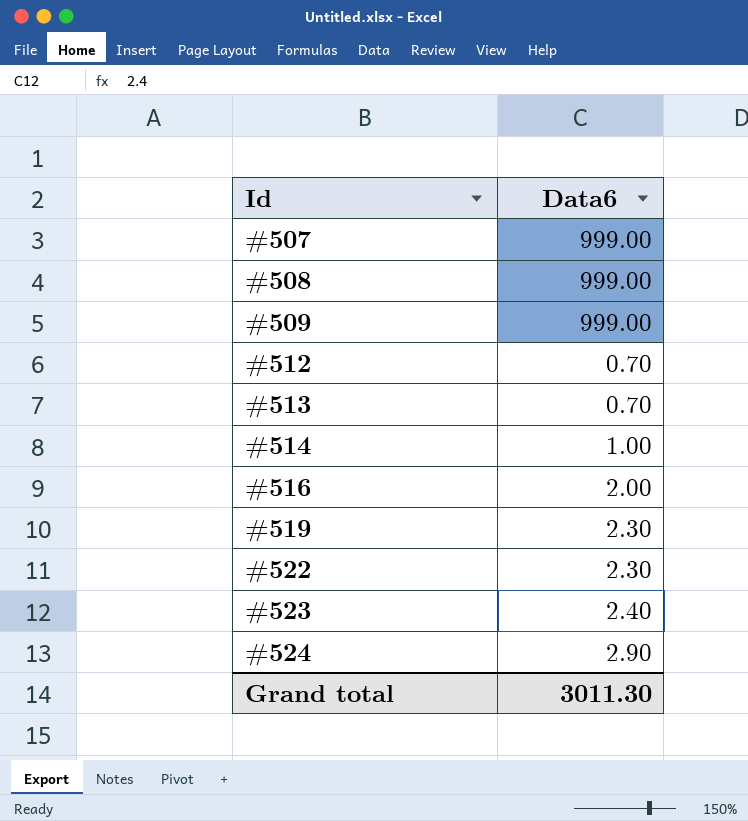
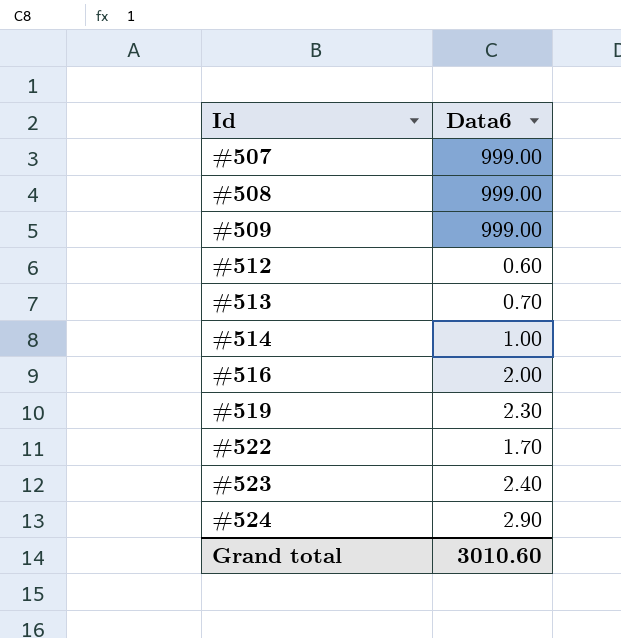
#512 | Data6: 0.70 -> 0.60
#522 | Data6: 2.30 -> 1.70
Grand total | Data6: 3011.30 -> 3010.60

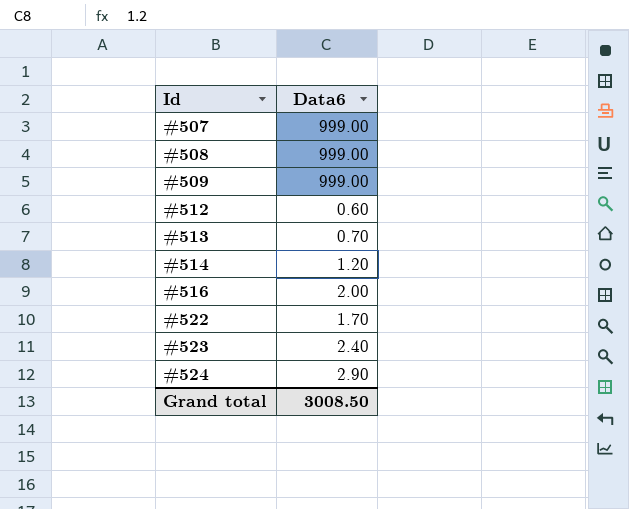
row #519: 2.30 -> none
#514 | Data6: 1.00 -> 1.20
Grand total | Data6: 3010.60 -> 3008.50

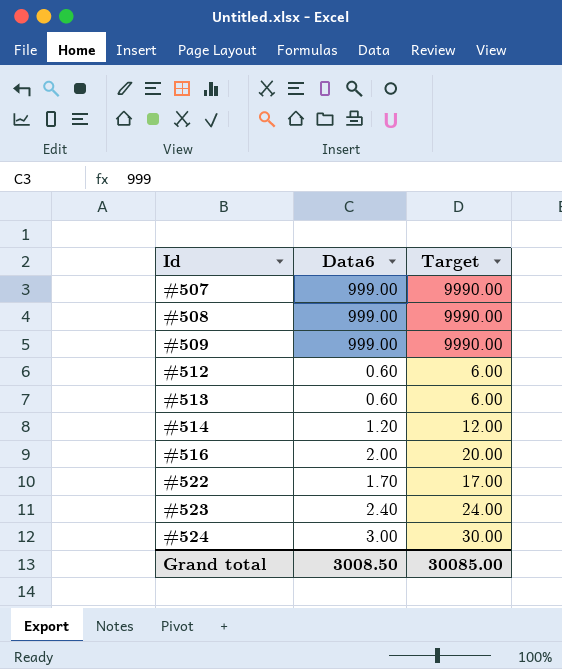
column Target | formula: none -> [Data6] * 10
#513 | Data6: 0.70 -> 0.60
#524 | Data6: 2.90 -> 3.00

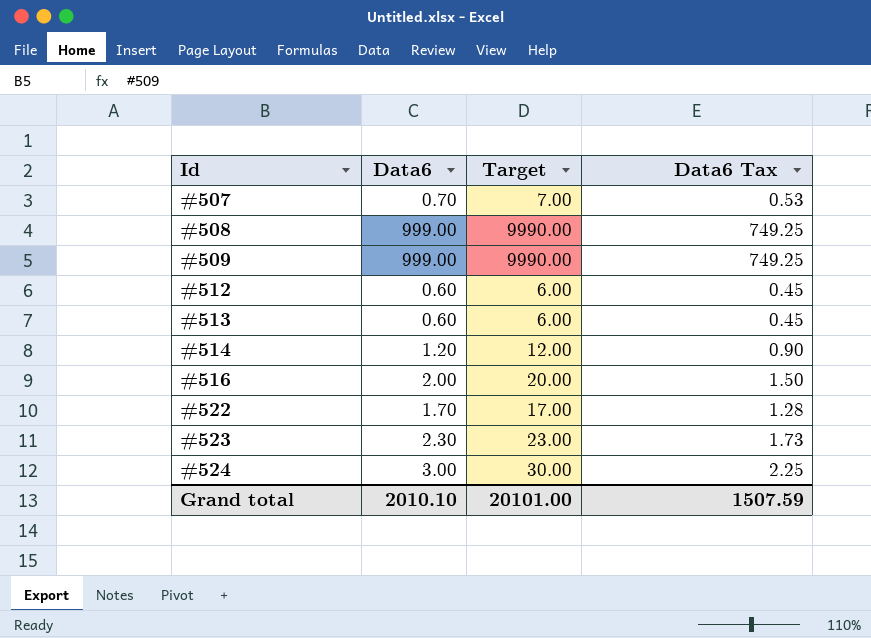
column Data6 Tax | formula: none -> [Data6] * 0.75
#507 | Data6: 999.00 -> 0.70
#507 | Target: 9990.00 -> 7.00
#523 | Data6: 2.40 -> 2.30
#523 | Target: 24.00 -> 23.00
Grand total | Data6: 3008.50 -> 2010.10
Grand total | Target: 30085.00 -> 20101.00

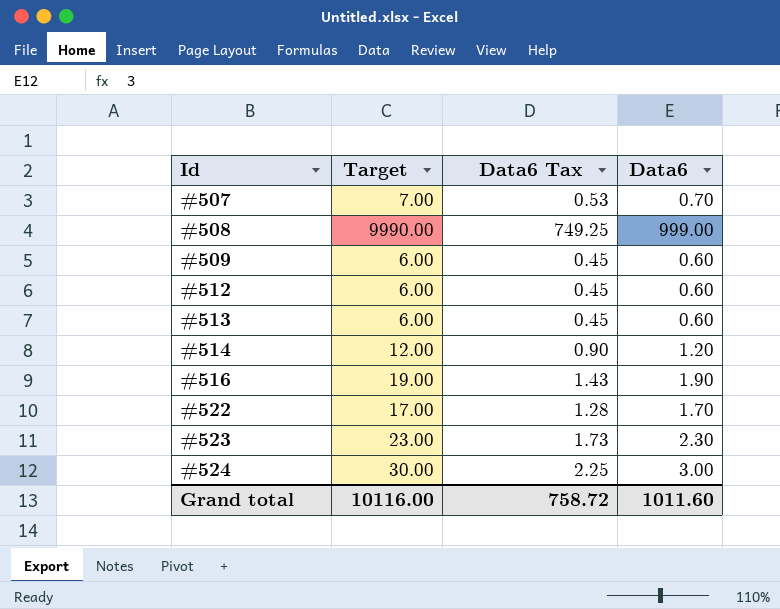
column Data6 | position: 2 -> 4
#509 | Target: 9990.00 -> 6.00
#509 | Data6 Tax: 749.25 -> 0.45
#509 | Data6: 999.00 -> 0.60
#516 | Target: 20.00 -> 19.00
#516 | Data6 Tax: 1.50 -> 1.43
#516 | Data6: 2.00 -> 1.90
Grand total | Target: 20101.00 -> 10116.00
Grand total | Data6 Tax: 1507.59 -> 758.72
Grand total | Data6: 2010.10 -> 1011.60

